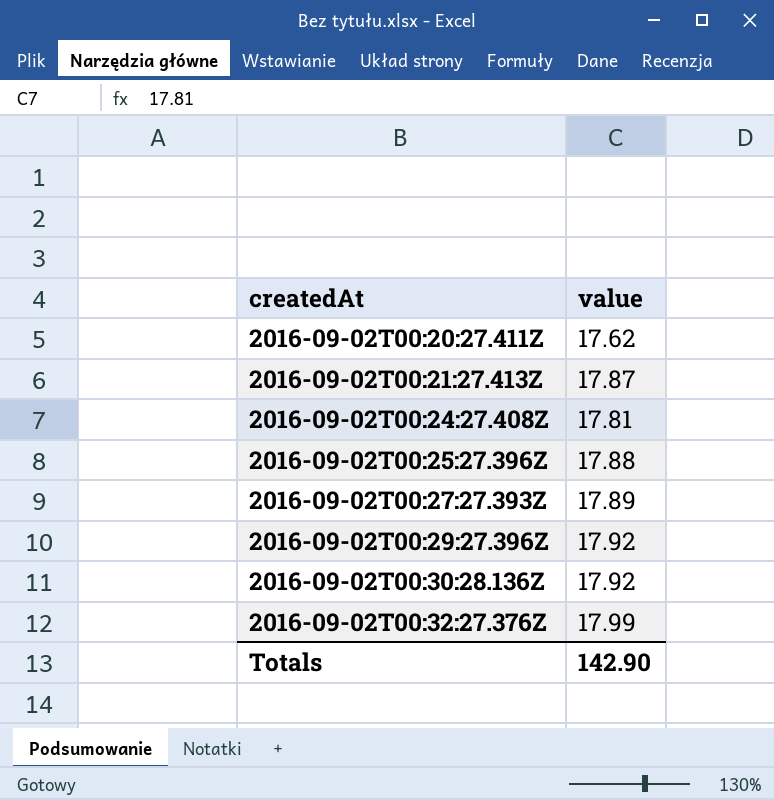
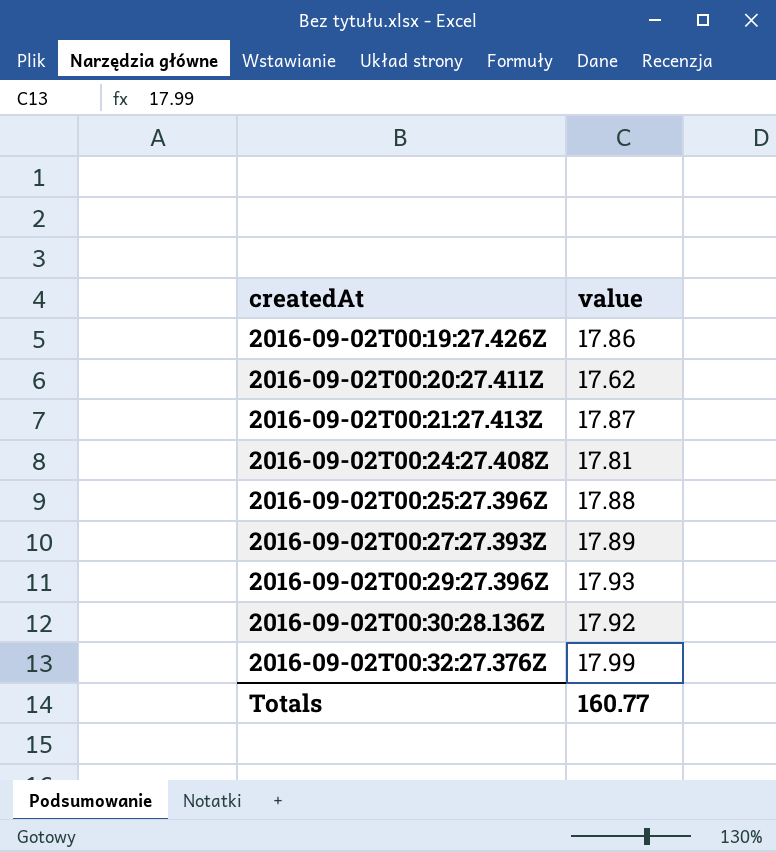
row 2016-09-02T00:19:27.426Z: none -> 17.86
2016-09-02T00:29:27.396Z | value: 17.92 -> 17.93
Totals | value: 142.90 -> 160.77

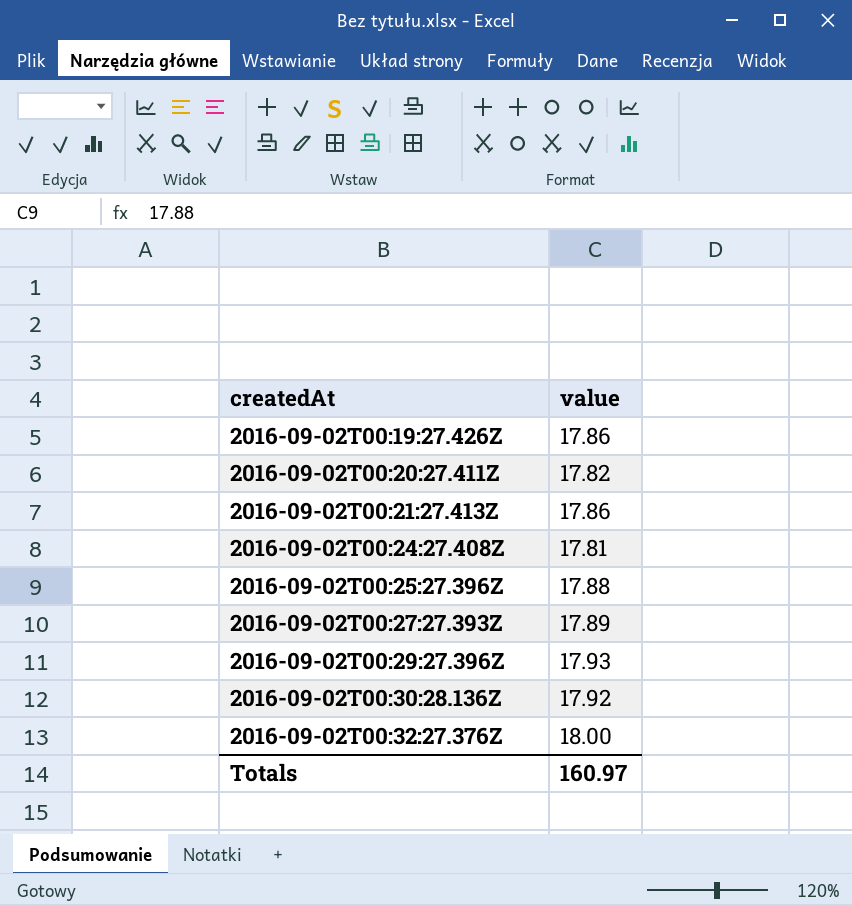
2016-09-02T00:20:27.411Z | value: 17.62 -> 17.82
2016-09-02T00:21:27.413Z | value: 17.87 -> 17.86
2016-09-02T00:32:27.376Z | value: 17.99 -> 18.00
Totals | value: 160.77 -> 160.97

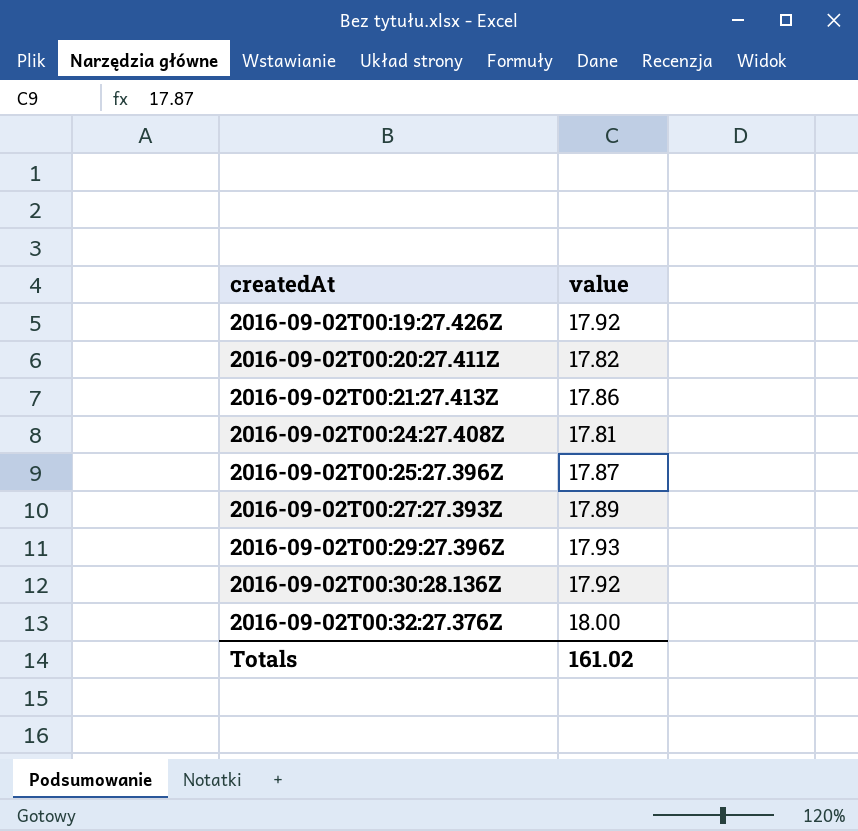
2016-09-02T00:19:27.426Z | value: 17.86 -> 17.92
2016-09-02T00:25:27.396Z | value: 17.88 -> 17.87
Totals | value: 160.97 -> 161.02

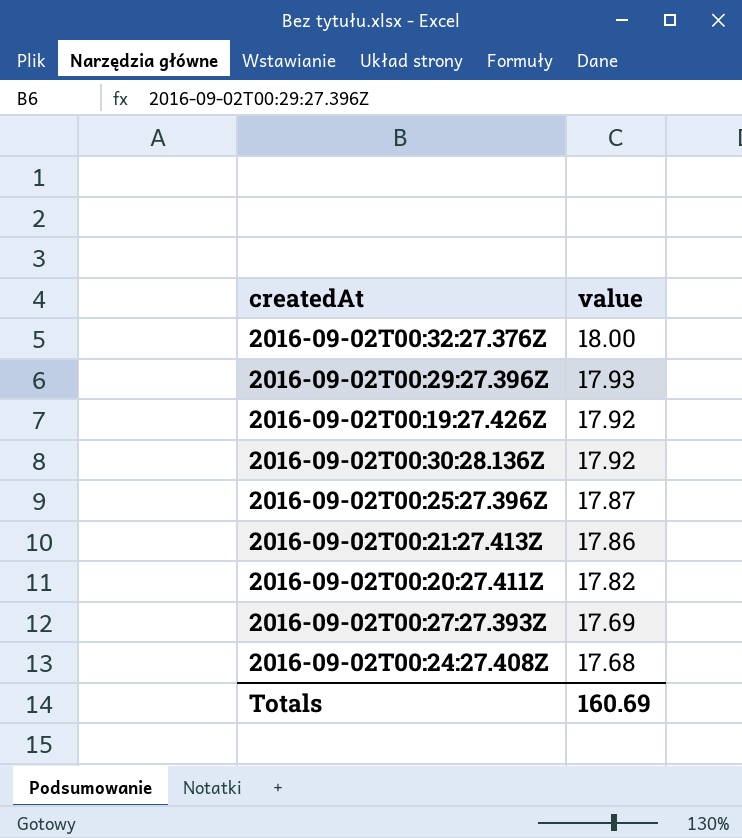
row order: createdAt ascending -> value descending
2016-09-02T00:27:27.393Z | value: 17.89 -> 17.69
2016-09-02T00:24:27.408Z | value: 17.81 -> 17.68
Totals | value: 161.02 -> 160.69

